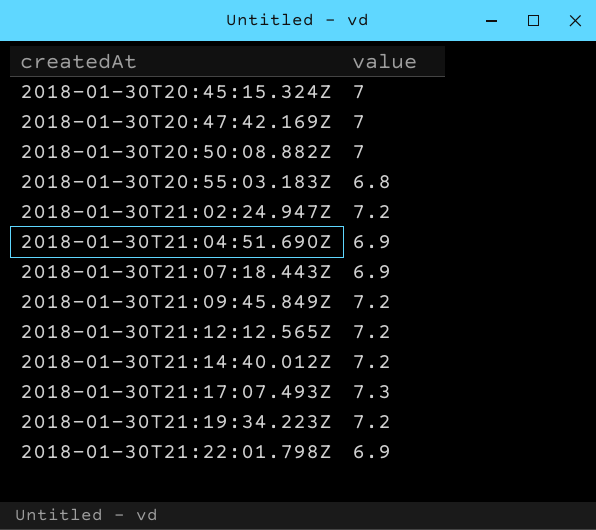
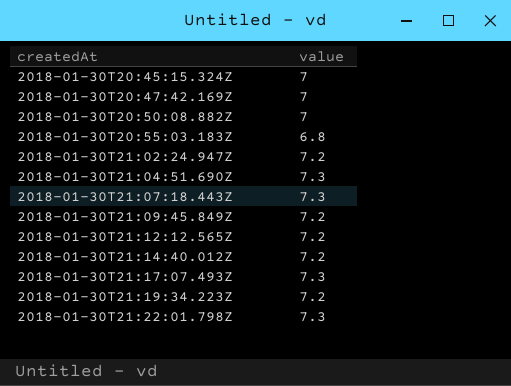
2018-01-30T21:04:51.690Z | value: 6.9 -> 7.3
2018-01-30T21:07:18.443Z | value: 6.9 -> 7.3
2018-01-30T21:22:01.798Z | value: 6.9 -> 7.3

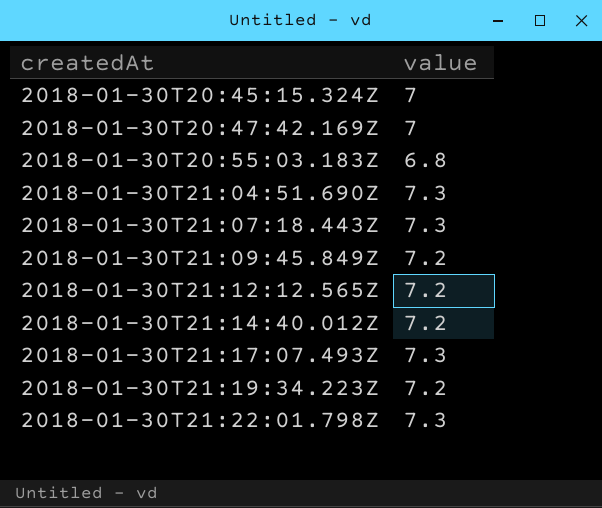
row 2018-01-30T20:50:08.882Z: 7 -> none
row 2018-01-30T21:02:24.947Z: 7.2 -> none

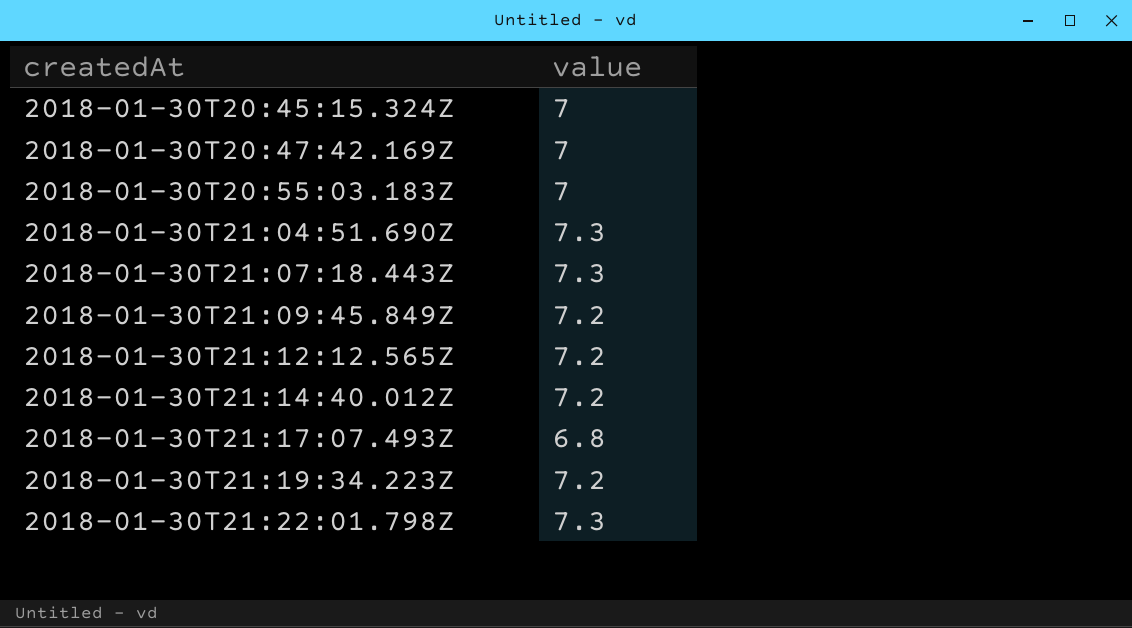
2018-01-30T20:55:03.183Z | value: 6.8 -> 7
2018-01-30T21:17:07.493Z | value: 7.3 -> 6.8

